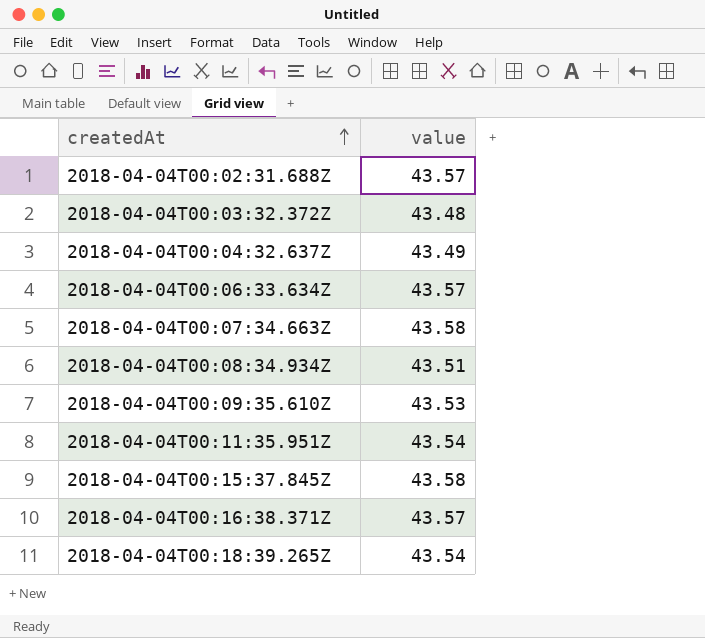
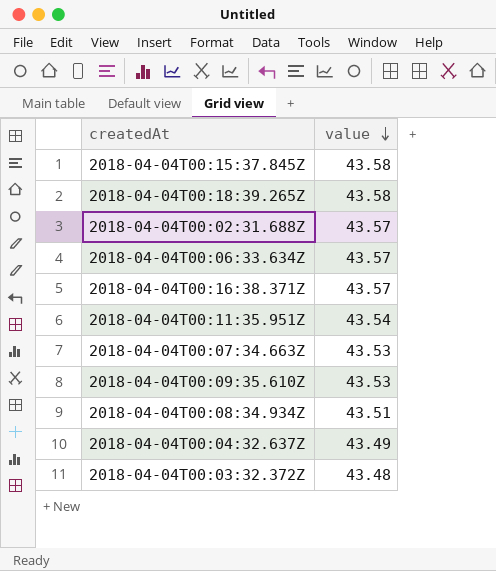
row order: createdAt ascending -> value descending
2018-04-04T00:18:39.265Z | value: 43.54 -> 43.58
2018-04-04T00:07:34.663Z | value: 43.58 -> 43.53

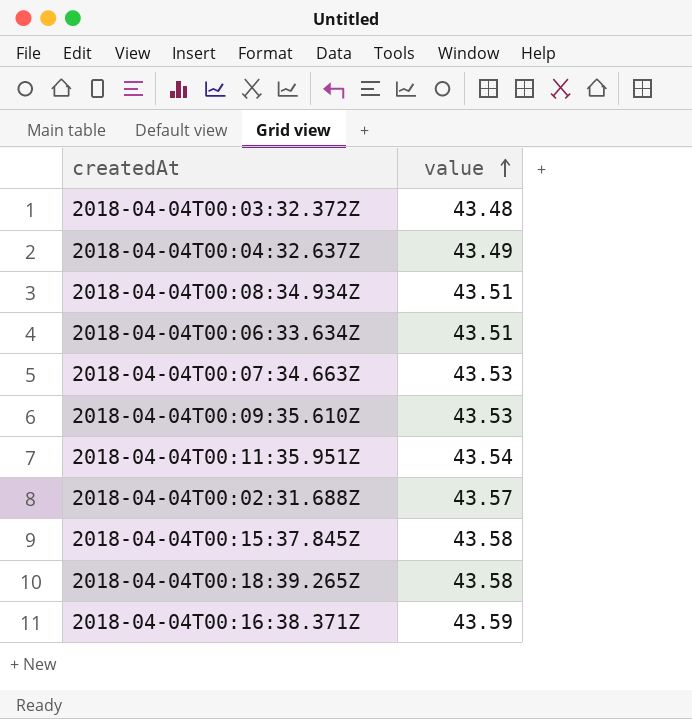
row order: value descending -> value ascending
2018-04-04T00:06:33.634Z | value: 43.57 -> 43.51
2018-04-04T00:16:38.371Z | value: 43.57 -> 43.59

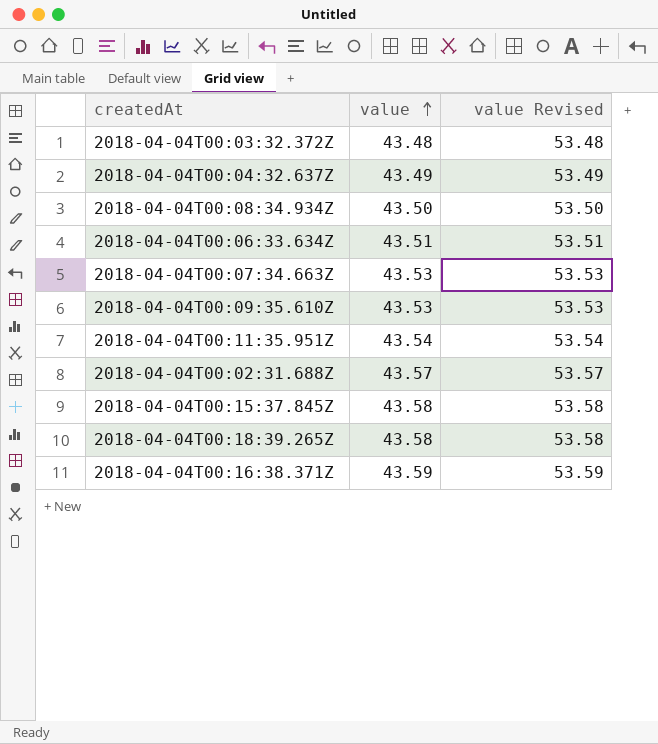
column value Revised | formula: none -> [value] + 10
2018-04-04T00:08:34.934Z | value: 43.51 -> 43.50

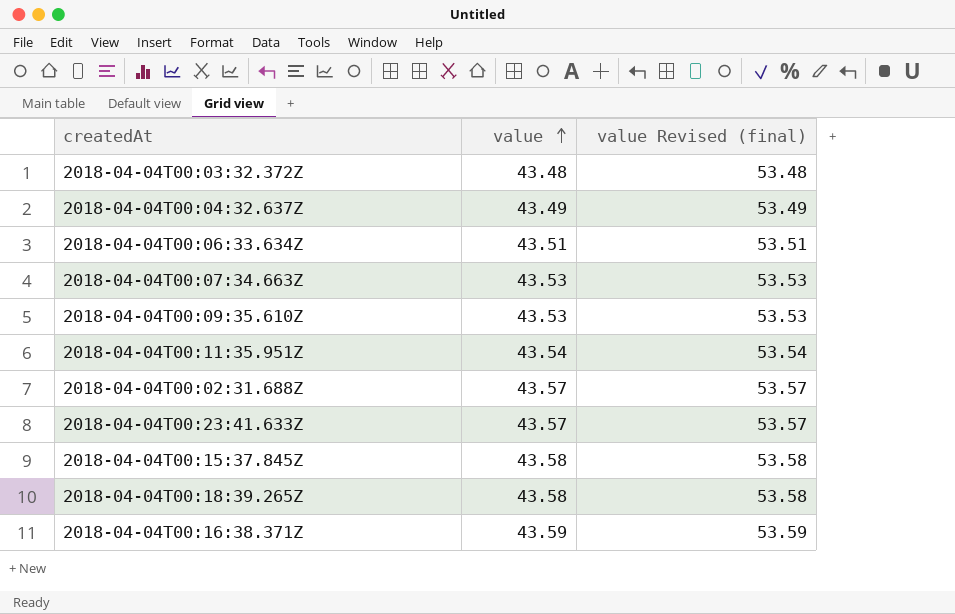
column name: value Revised -> value Revised (final)
row 2018-04-04T00:08:34.934Z: 43.50 | 53.50 -> none
row 2018-04-04T00:23:41.633Z: none -> 43.57 | 53.57

